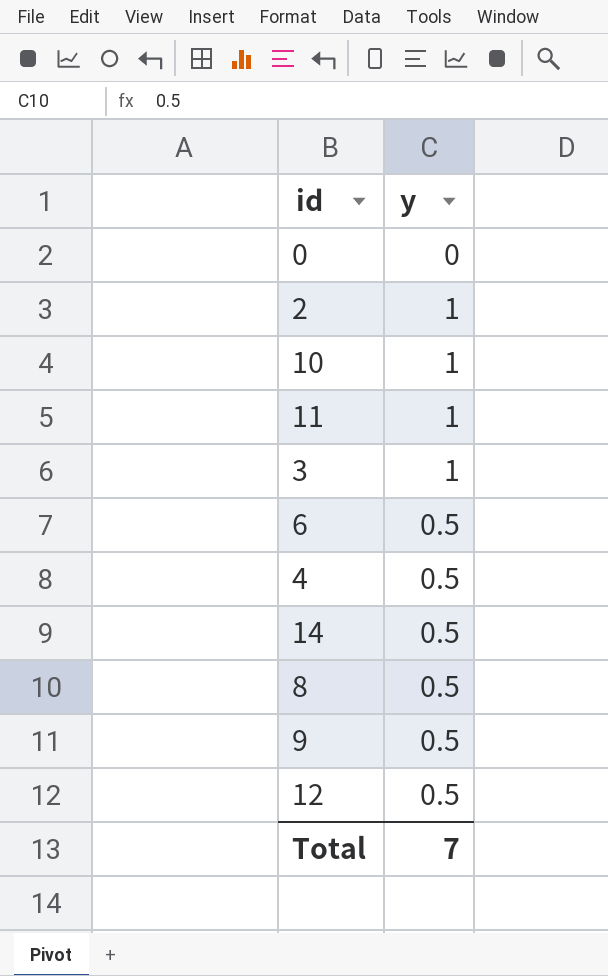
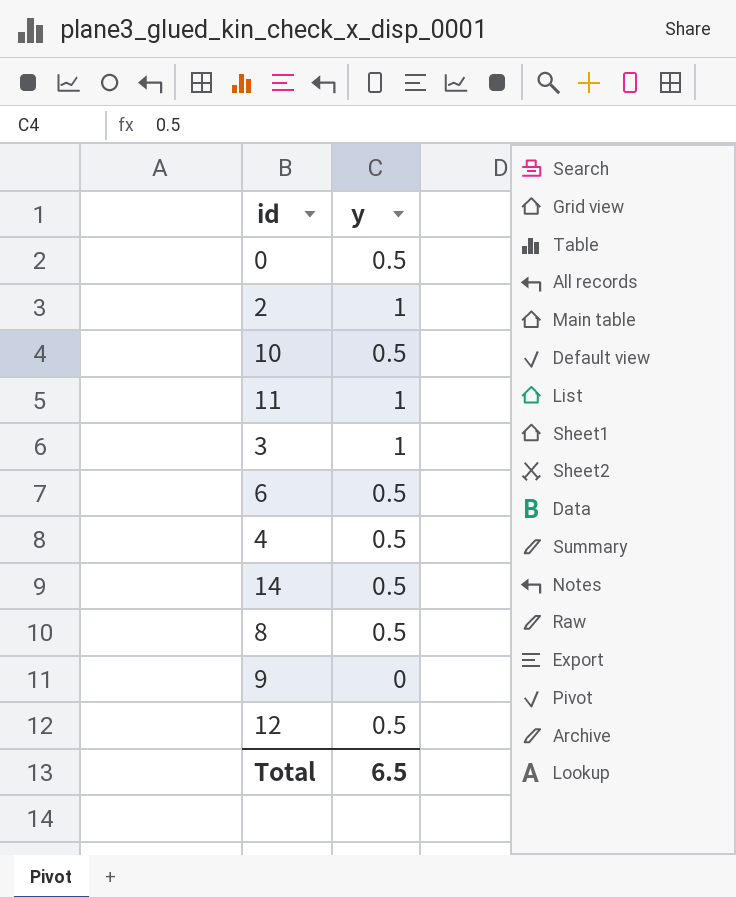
0 | y: 0 -> 0.5
10 | y: 1 -> 0.5
9 | y: 0.5 -> 0
Total | y: 7 -> 6.5

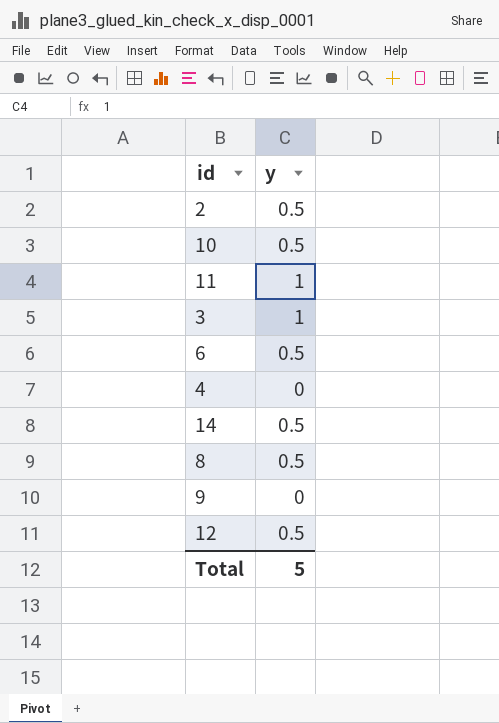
row 0: 0.5 -> none
2 | y: 1 -> 0.5
4 | y: 0.5 -> 0
Total | y: 6.5 -> 5

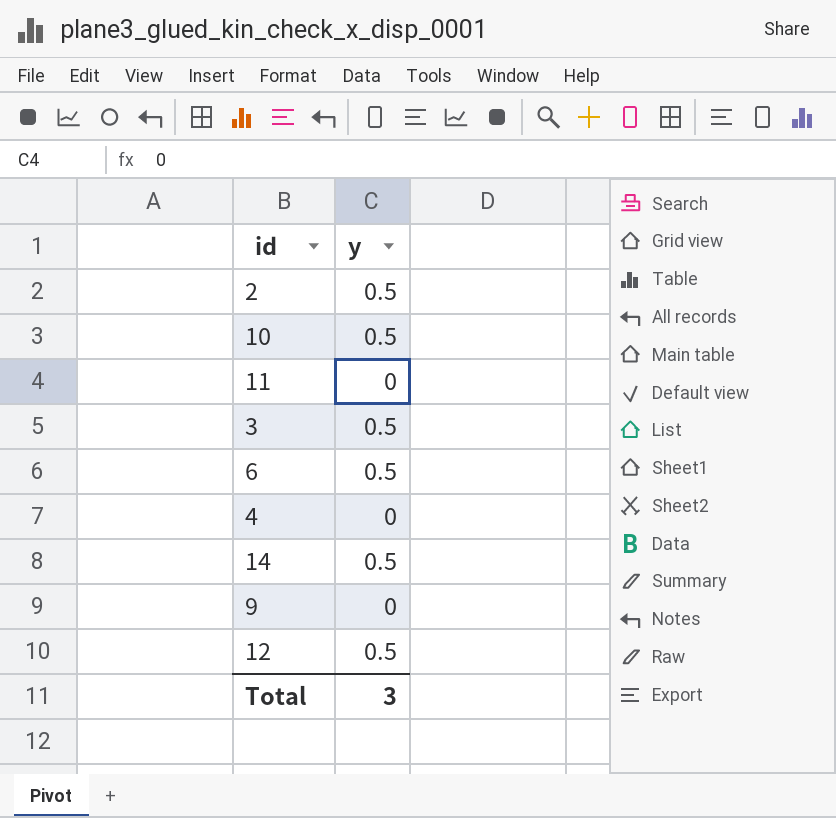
row 8: 0.5 -> none
11 | y: 1 -> 0
3 | y: 1 -> 0.5
Total | y: 5 -> 3

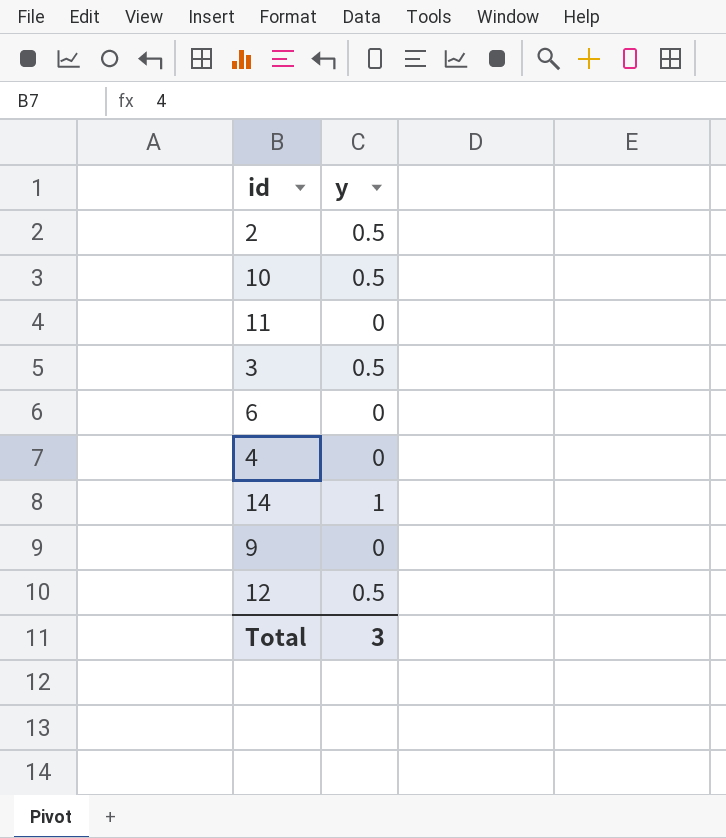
6 | y: 0.5 -> 0
14 | y: 0.5 -> 1

